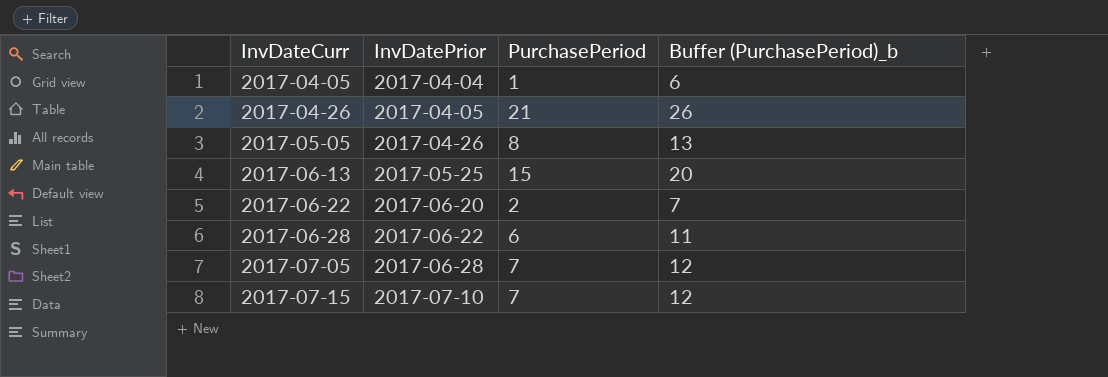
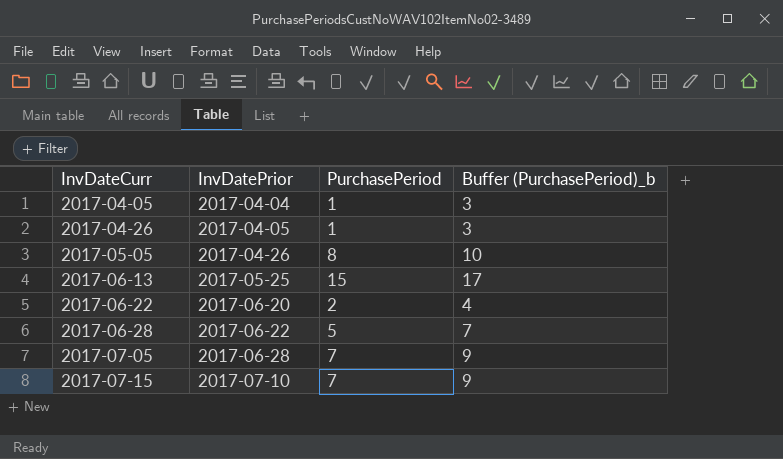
column Buffer (PurchasePeriod)_b | formula: [PurchasePeriod] + 5 -> [PurchasePeriod] + 2
2017-04-26 | PurchasePeriod: 21 -> 1
2017-06-28 | PurchasePeriod: 6 -> 5

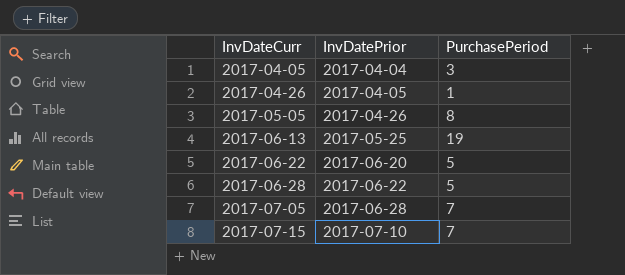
column Buffer (PurchasePeriod)_b | formula: [PurchasePeriod] + 2 -> none
2017-04-05 | PurchasePeriod: 1 -> 3
2017-06-13 | PurchasePeriod: 15 -> 19
2017-06-22 | PurchasePeriod: 2 -> 5

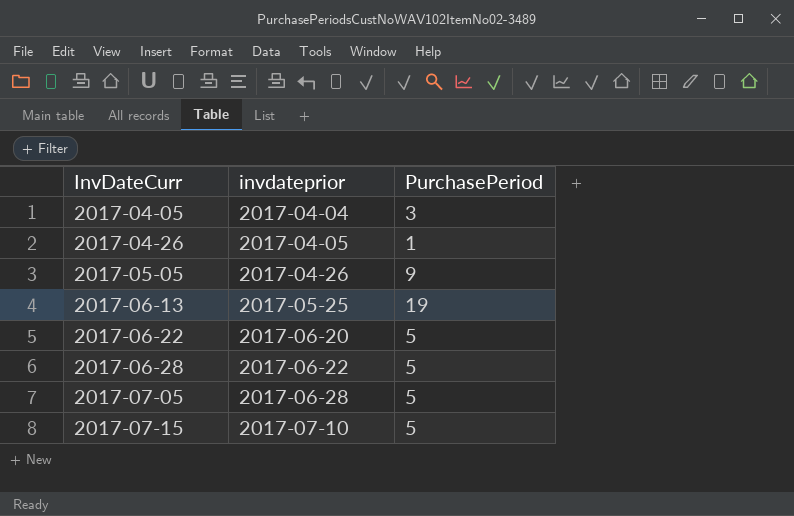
column name: InvDatePrior -> invdateprior
2017-05-05 | PurchasePeriod: 8 -> 9
2017-07-05 | PurchasePeriod: 7 -> 5
2017-07-15 | PurchasePeriod: 7 -> 5

